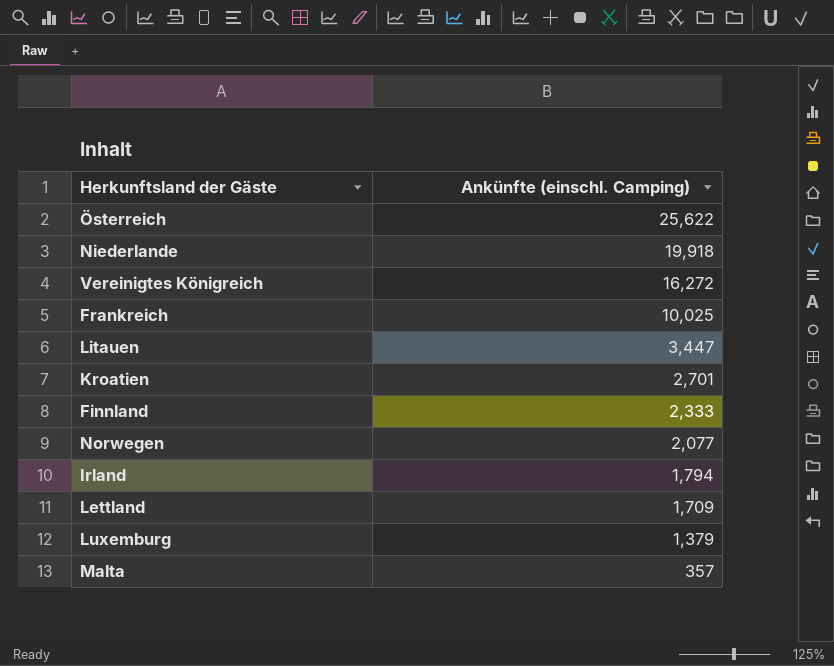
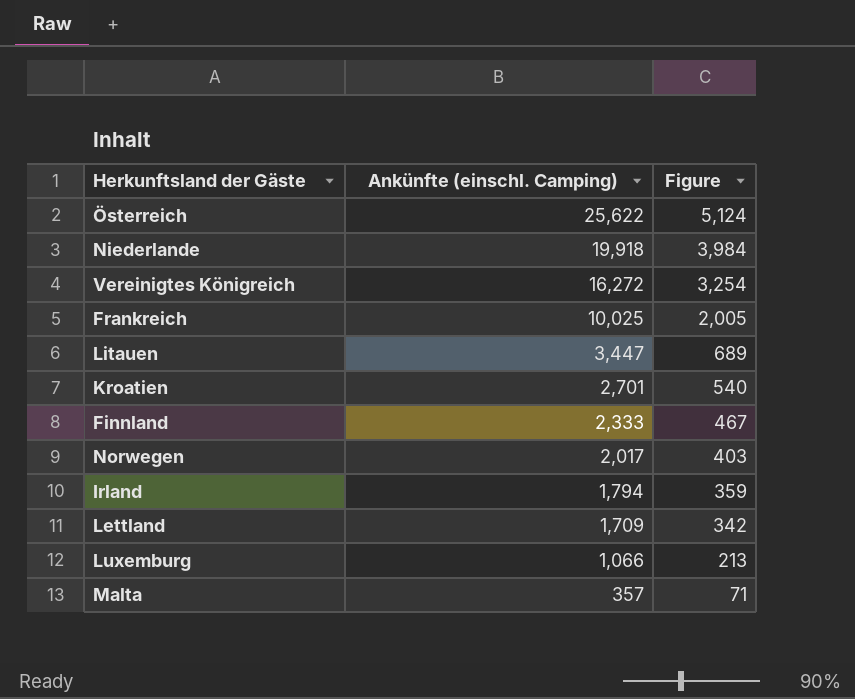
column Figure | formula: none -> [Ankünfte (einschl. Camping)] * 0.2
Norwegen | Ankünfte (einschl. Camping): 2,077 -> 2,017
Luxemburg | Ankünfte (einschl. Camping): 1,379 -> 1,066

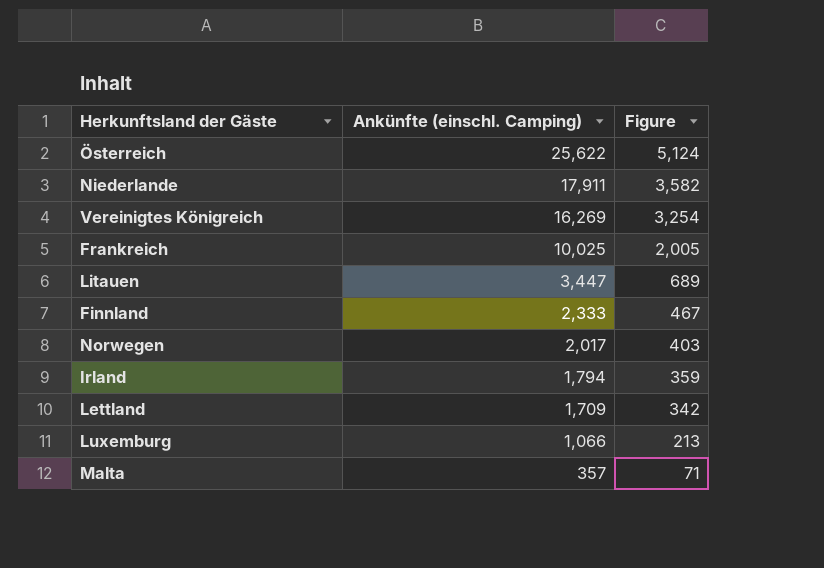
row Kroatien: 2,701 | 540 -> none
Niederlande | Ankünfte (einschl. Camping): 19,918 -> 17,911
Niederlande | Figure: 3,984 -> 3,582
Vereinigtes Königreich | Ankünfte (einschl. Camping): 16,272 -> 16,269

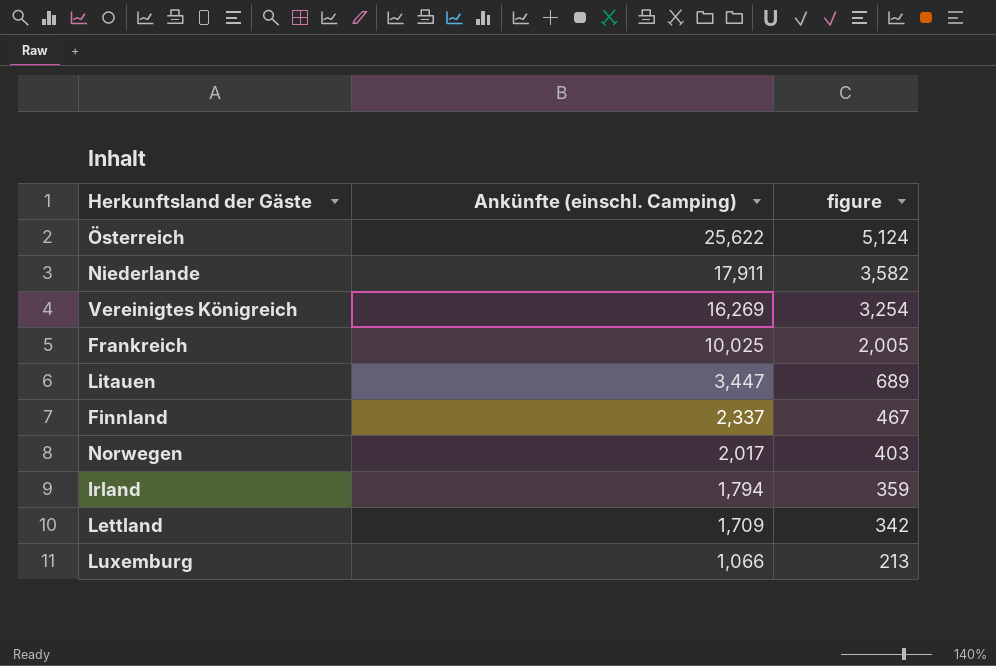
column name: Figure -> figure
row Malta: 357 | 71 -> none
Finnland | Ankünfte (einschl. Camping): 2,333 -> 2,337

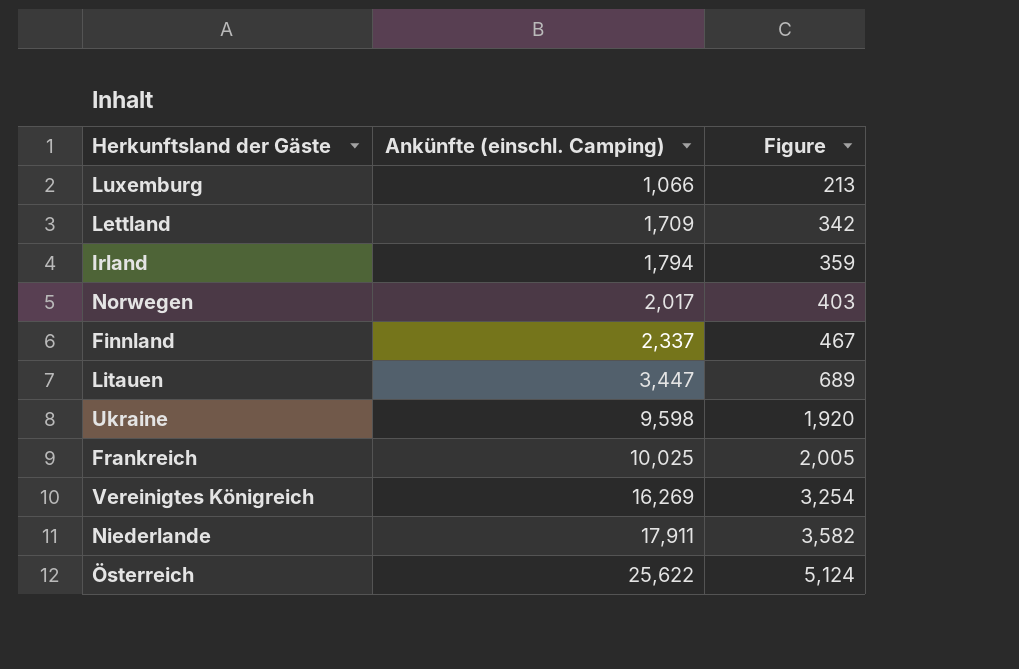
row order: Ankünfte (einschl. Camping) descending -> Ankünfte (einschl. Camping) ascending
column name: figure -> Figure
row Ukraine: none -> 9,598 | 1,920

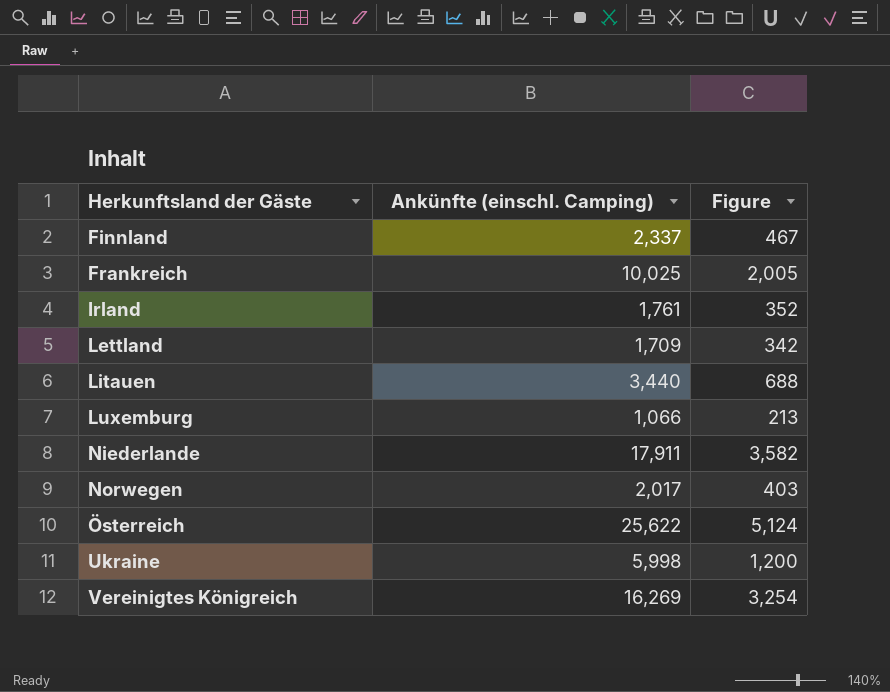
row order: Ankünfte (einschl. Camping) ascending -> Herkunftsland der Gäste ascending
Irland | Ankünfte (einschl. Camping): 1,794 -> 1,761
Irland | Figure: 359 -> 352
Litauen | Ankünfte (einschl. Camping): 3,447 -> 3,440
Litauen | Figure: 689 -> 688
Ukraine | Ankünfte (einschl. Camping): 9,598 -> 5,998
Ukraine | Figure: 1,920 -> 1,200

